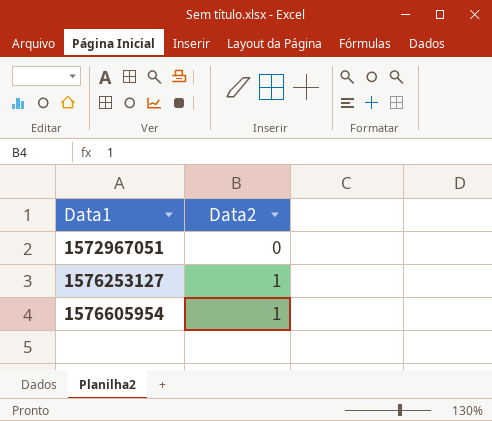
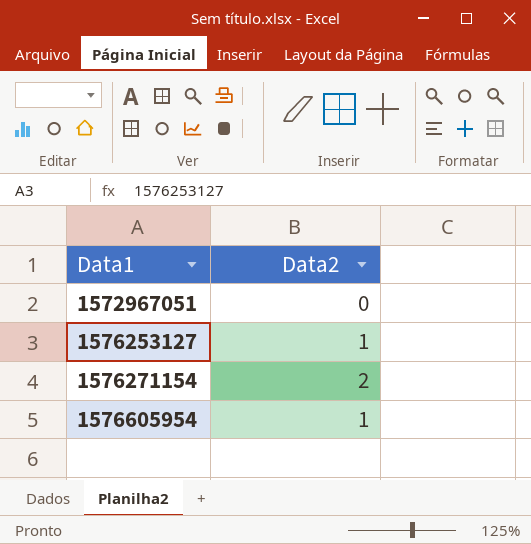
row 1576271154: none -> 2

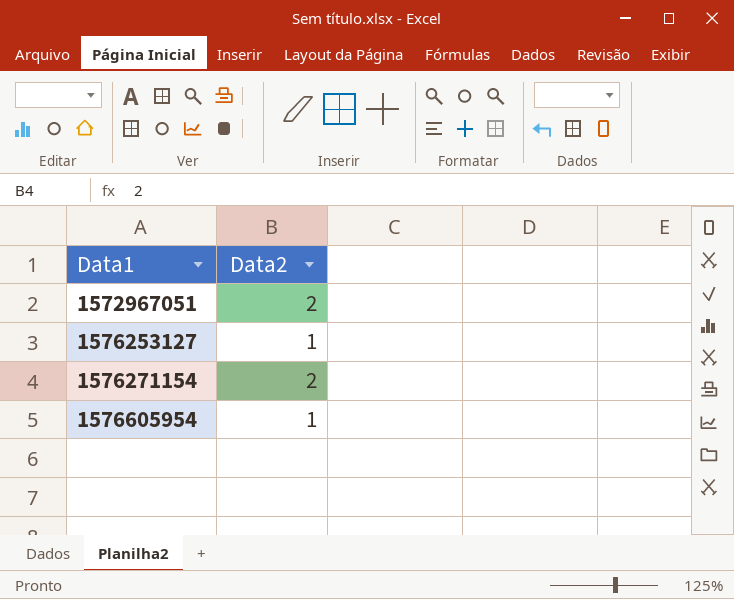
1572967051 | Data2: 0 -> 2

